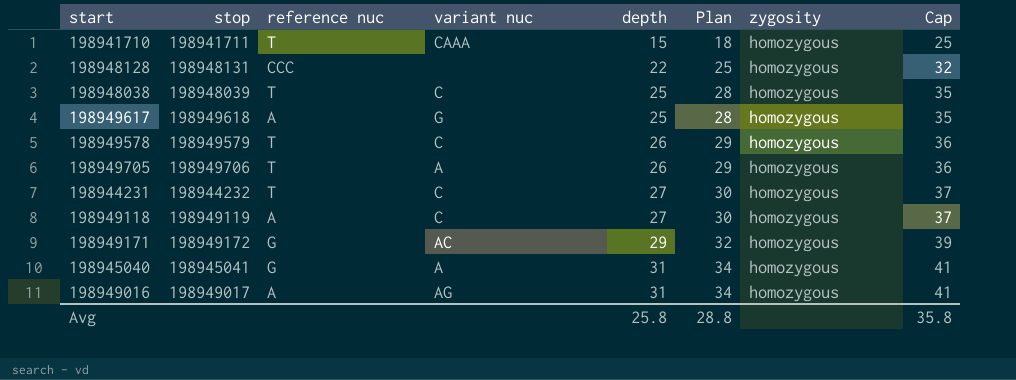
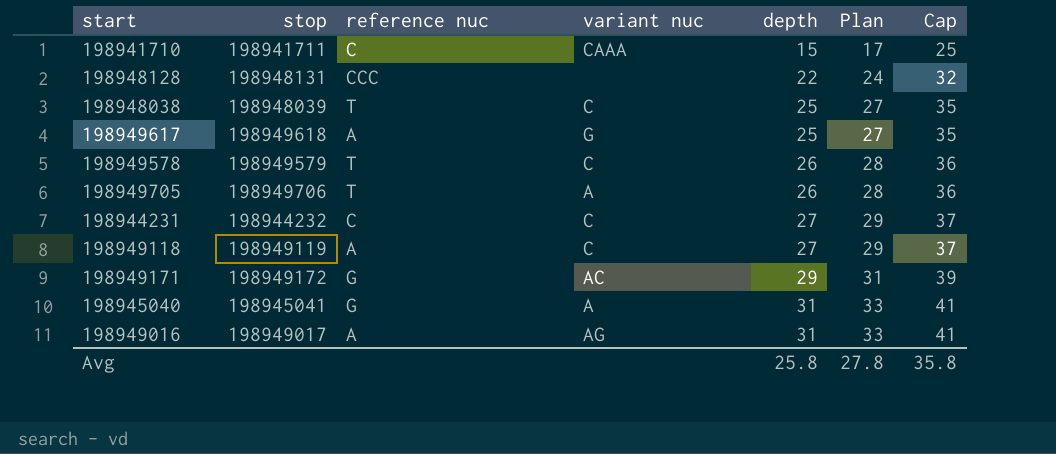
column zygosity | position: 7 -> none
column Plan | formula: [depth] + 3 -> [depth] + 2
198941710 | reference nuc: T -> C
198944231 | reference nuc: T -> C
Avg | Plan: 28.8 -> 27.8

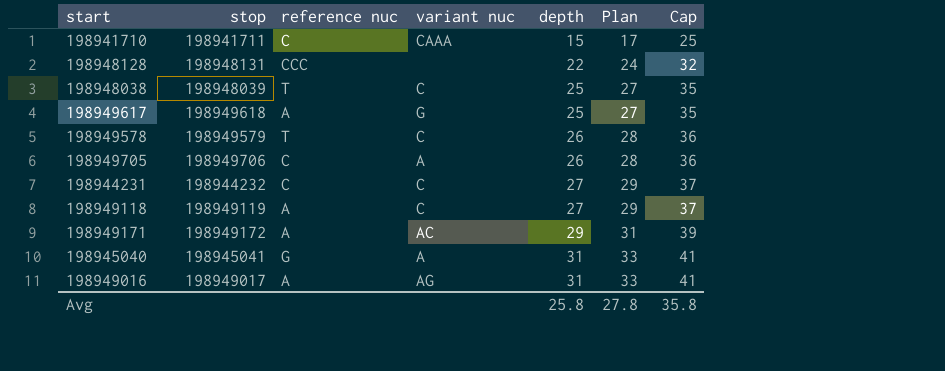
198949705 | reference nuc: T -> C
198949171 | reference nuc: G -> A

